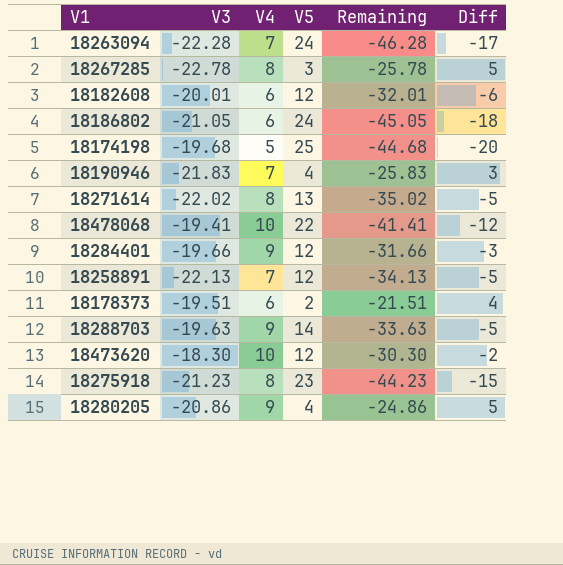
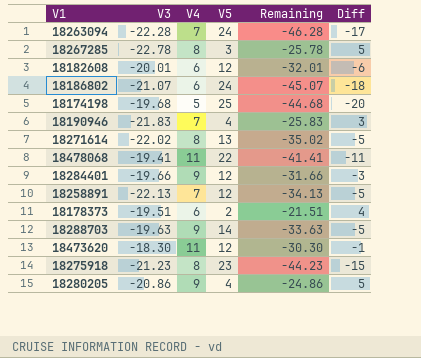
18186802 | V3: -21.05 -> -21.07
18186802 | Remaining: -45.05 -> -45.07
18478068 | V4: 10 -> 11
18478068 | Diff: -12 -> -11
18473620 | V4: 10 -> 11
18473620 | Diff: -2 -> -1

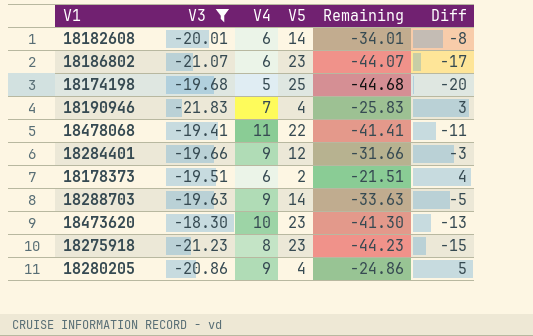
filter: none -> V3 >= -21.83
18182608 | V5: 12 -> 14
18182608 | Remaining: -32.01 -> -34.01
18182608 | Diff: -6 -> -8
18186802 | V5: 24 -> 23
18186802 | Remaining: -45.07 -> -44.07
18186802 | Diff: -18 -> -17
18473620 | V4: 11 -> 10
18473620 | V5: 12 -> 23
18473620 | Remaining: -30.30 -> -41.30
18473620 | Diff: -1 -> -13

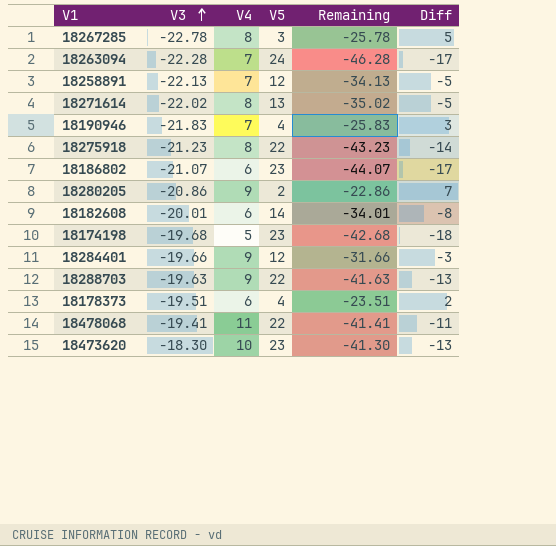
filter: V3 >= -21.83 -> none
row order: none -> V3 ascending
18275918 | V5: 23 -> 22
18275918 | Remaining: -44.23 -> -43.23
18275918 | Diff: -15 -> -14
18280205 | V5: 4 -> 2
18280205 | Remaining: -24.86 -> -22.86
18280205 | Diff: 5 -> 7
18174198 | V5: 25 -> 23
18174198 | Remaining: -44.68 -> -42.68
18174198 | Diff: -20 -> -18
18288703 | V5: 14 -> 22
18288703 | Remaining: -33.63 -> -41.63
18288703 | Diff: -5 -> -13
18178373 | V5: 2 -> 4
18178373 | Remaining: -21.51 -> -23.51
18178373 | Diff: 4 -> 2

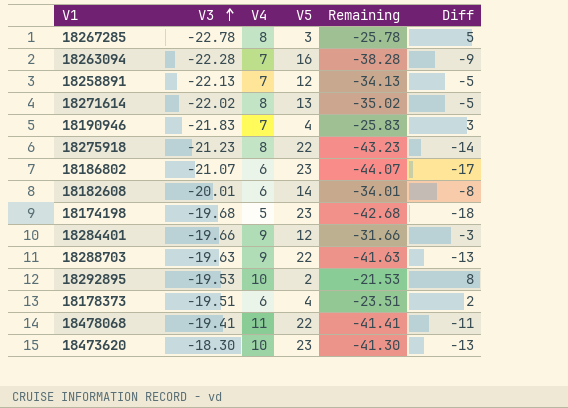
row 18280205: -20.86 | 9 | 2 | -22.86 | 7 -> none
18263094 | V5: 24 -> 16
18263094 | Remaining: -46.28 -> -38.28
18263094 | Diff: -17 -> -9
row 18292895: none -> -19.53 | 10 | 2 | -21.53 | 8

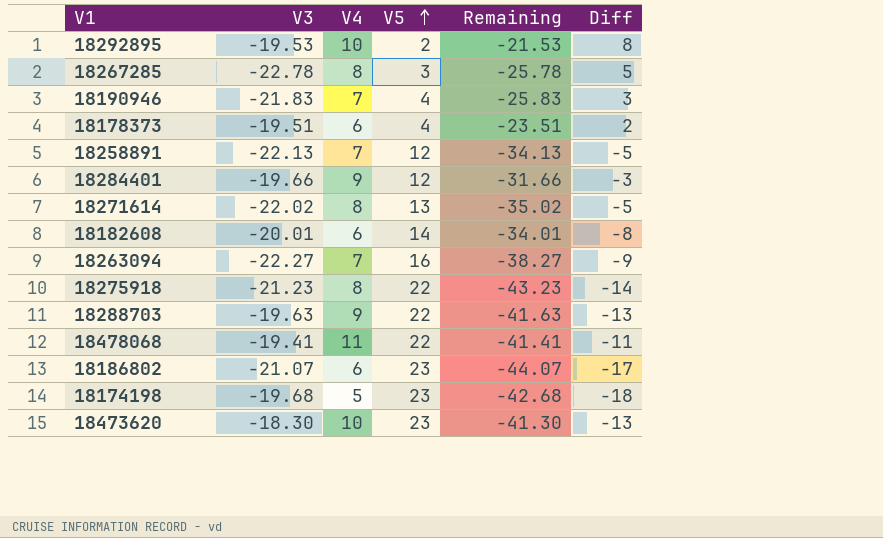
row order: V3 ascending -> V5 ascending
18263094 | V3: -22.28 -> -22.27
18263094 | Remaining: -38.28 -> -38.27

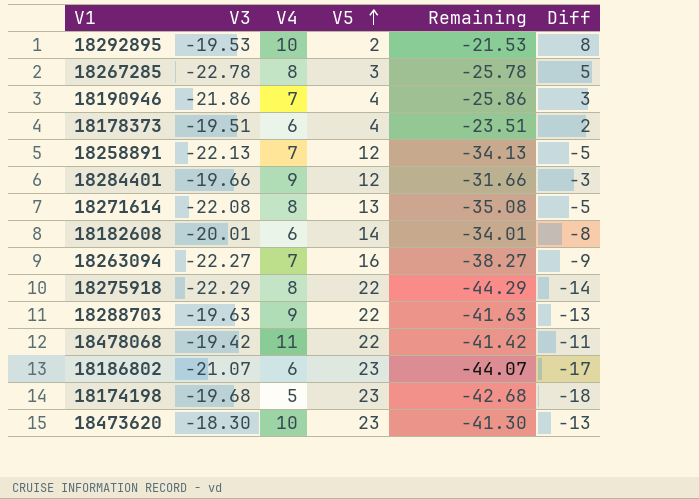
18190946 | V3: -21.83 -> -21.86
18190946 | Remaining: -25.83 -> -25.86
18271614 | V3: -22.02 -> -22.08
18271614 | Remaining: -35.02 -> -35.08
18275918 | V3: -21.23 -> -22.29
18275918 | Remaining: -43.23 -> -44.29
18478068 | V3: -19.41 -> -19.42
18478068 | Remaining: -41.41 -> -41.42

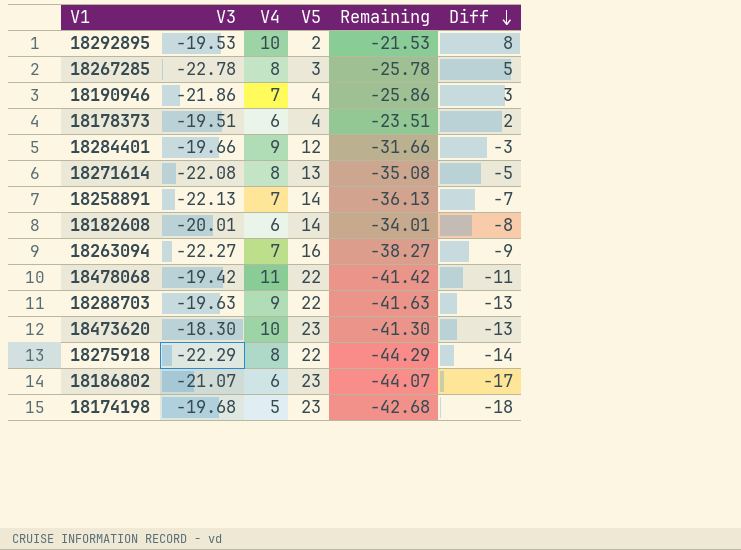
row order: V5 ascending -> Diff descending
18258891 | V5: 12 -> 14
18258891 | Remaining: -34.13 -> -36.13
18258891 | Diff: -5 -> -7

